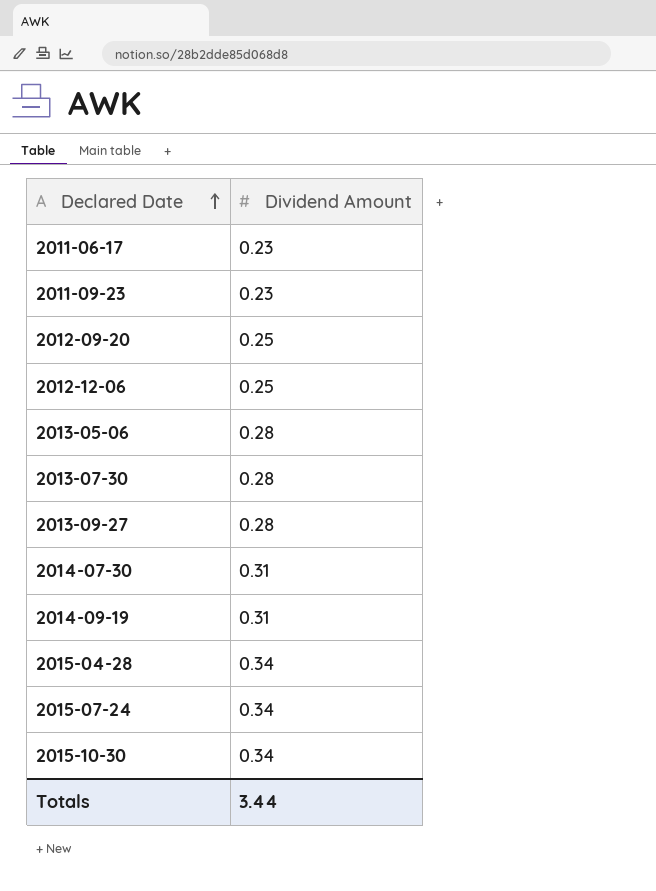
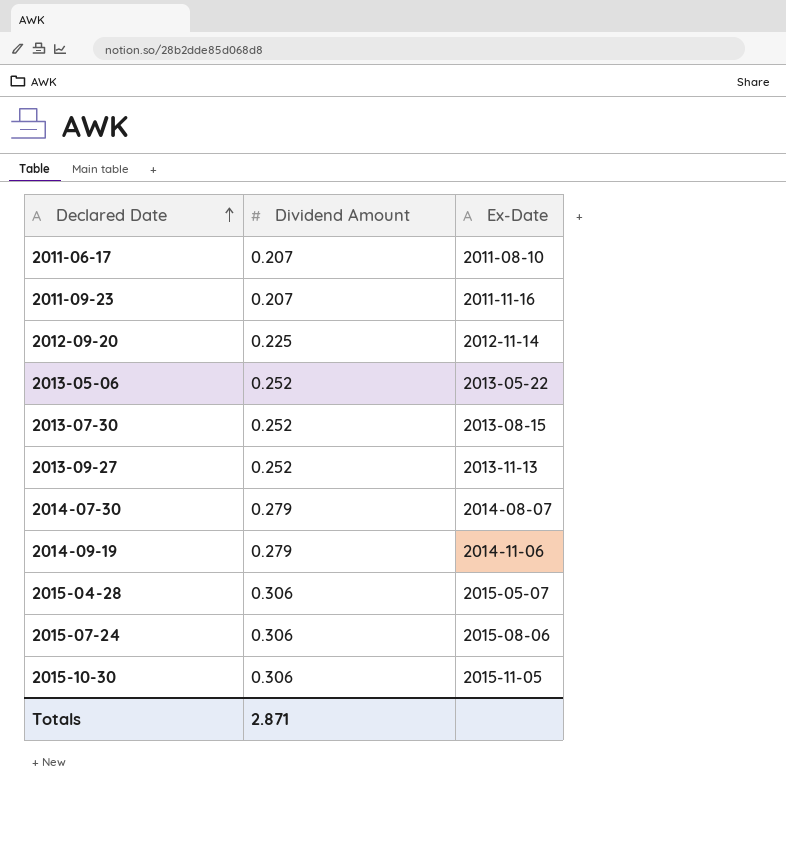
column Ex-Date | position: none -> 3
row 2012-12-06: 0.25 -> none
2011-06-17 | Dividend Amount: 0.23 -> 0.207
2011-09-23 | Dividend Amount: 0.23 -> 0.207
2012-09-20 | Dividend Amount: 0.25 -> 0.225
2013-05-06 | Dividend Amount: 0.28 -> 0.252
2013-07-30 | Dividend Amount: 0.28 -> 0.252
2013-09-27 | Dividend Amount: 0.28 -> 0.252
2014-07-30 | Dividend Amount: 0.31 -> 0.279
2014-09-19 | Dividend Amount: 0.31 -> 0.279
2015-04-28 | Dividend Amount: 0.34 -> 0.306
2015-07-24 | Dividend Amount: 0.34 -> 0.306
2015-10-30 | Dividend Amount: 0.34 -> 0.306
Totals | Dividend Amount: 3.44 -> 2.871

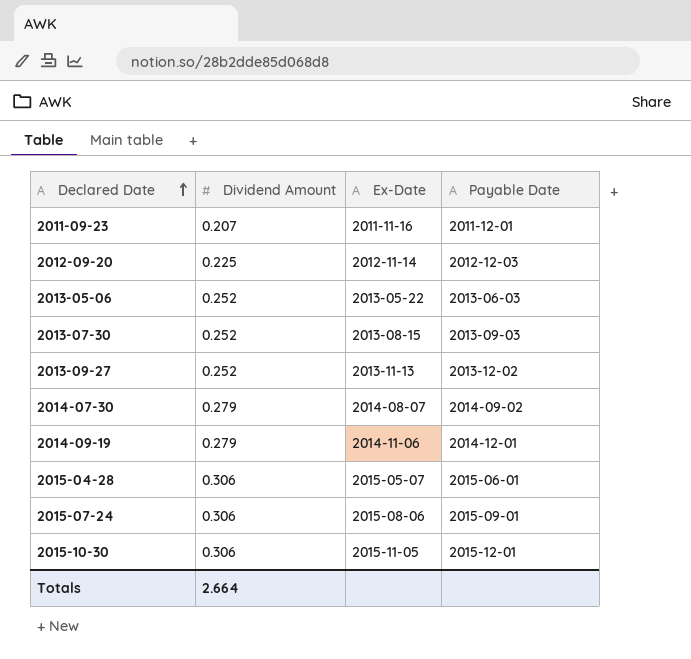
column Payable Date | position: none -> 4
row 2011-06-17: 0.207 | 2011-08-10 -> none
Totals | Dividend Amount: 2.871 -> 2.664

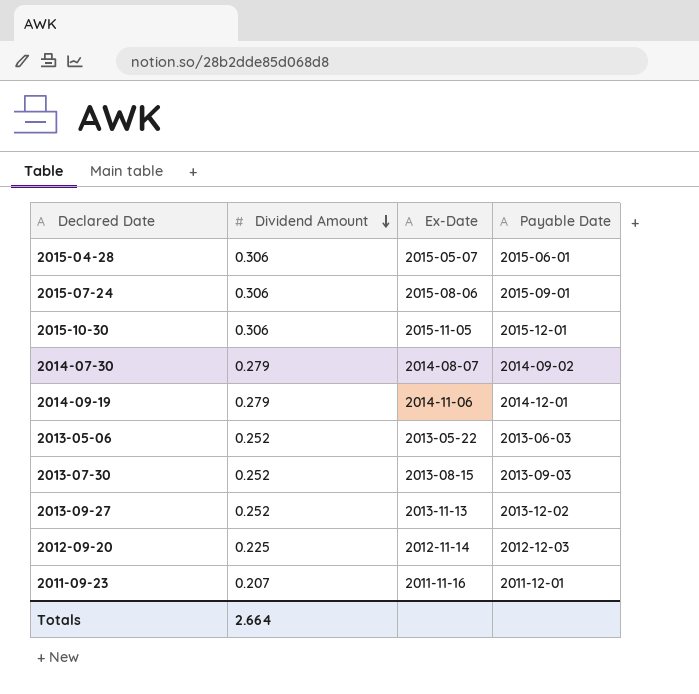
row order: Declared Date ascending -> Dividend Amount descending

